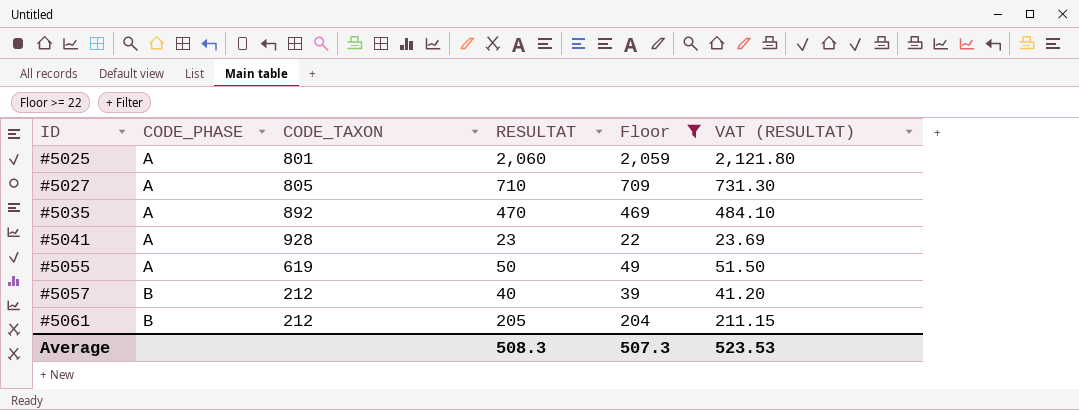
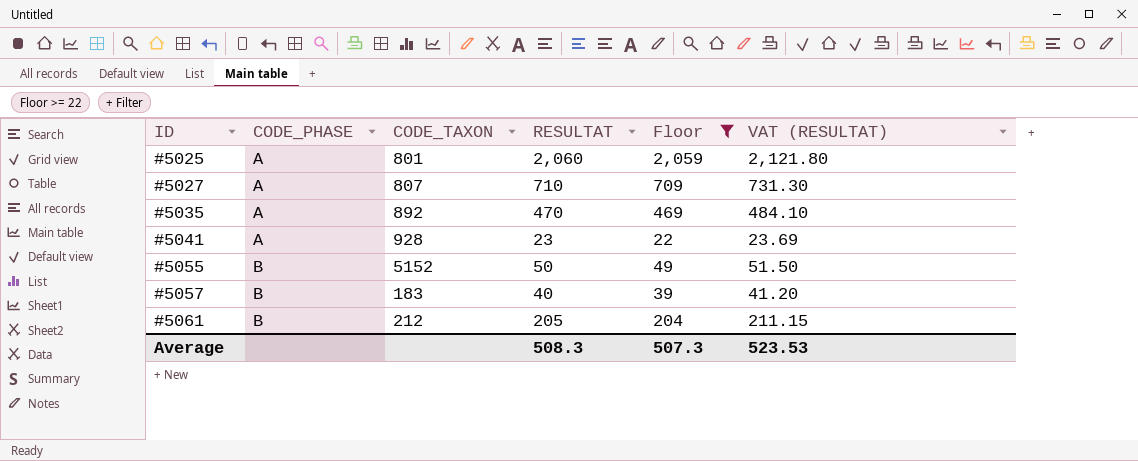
#5027 | CODE_TAXON: 805 -> 807
#5055 | CODE_PHASE: A -> B
#5055 | CODE_TAXON: 619 -> 5152
#5057 | CODE_TAXON: 212 -> 183

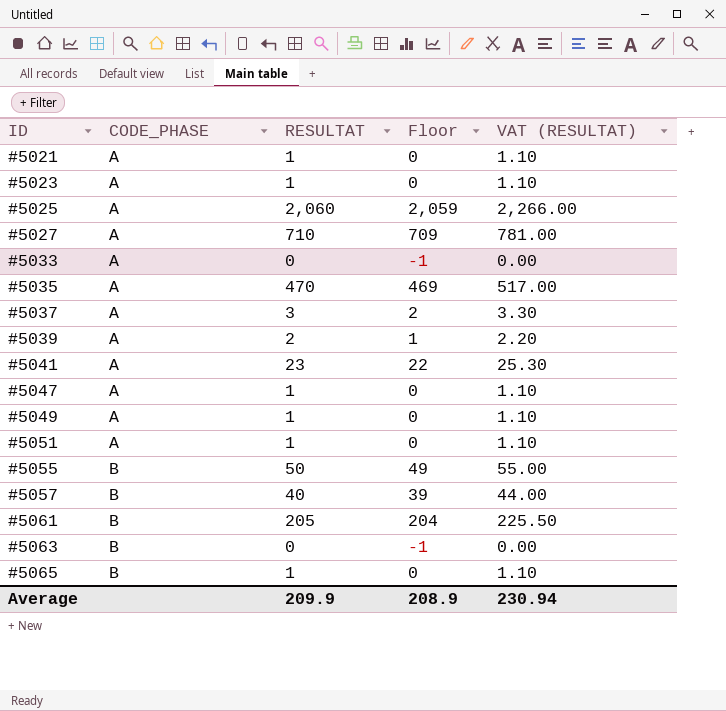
filter: Floor >= 22 -> none
column CODE_TAXON | position: 3 -> none
column VAT (RESULTAT) | formula: [RESULTAT] * 1.03 -> [RESULTAT] * 1.1
Average | RESULTAT: 508.3 -> 209.9
Average | Floor: 507.3 -> 208.9
Average | VAT (RESULTAT): 523.53 -> 230.94

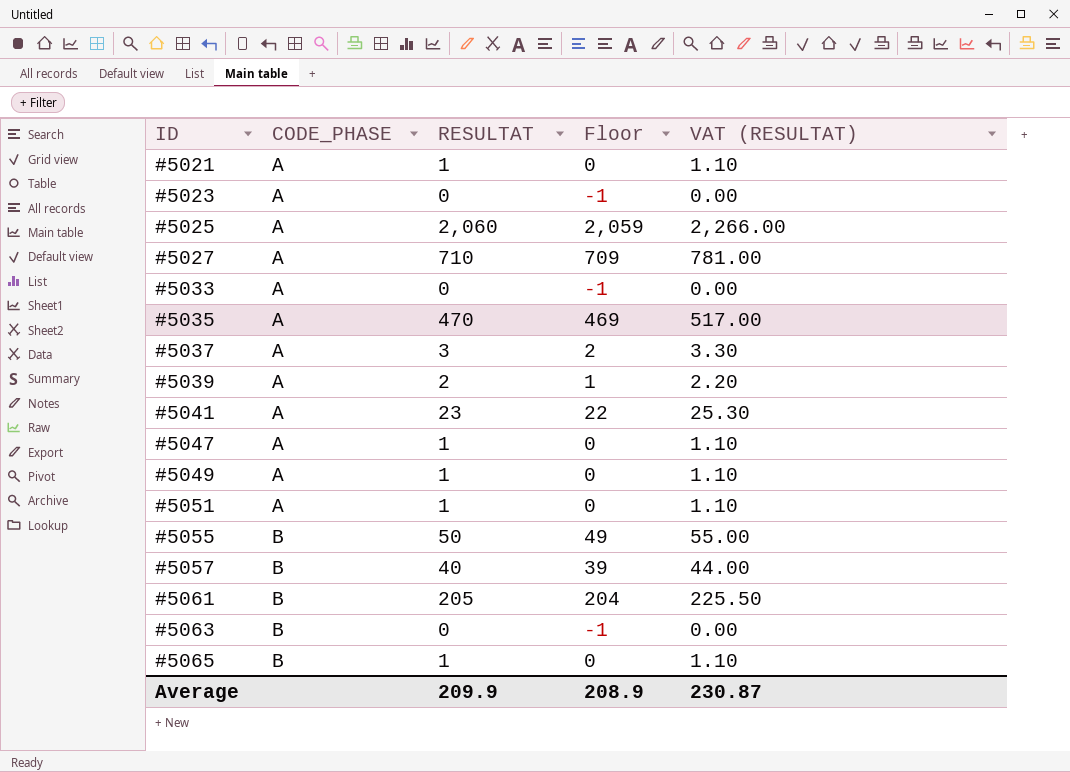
#5023 | RESULTAT: 1 -> 0
#5023 | Floor: 0 -> -1
#5023 | VAT (RESULTAT): 1.10 -> 0.00
Average | VAT (RESULTAT): 230.94 -> 230.87

